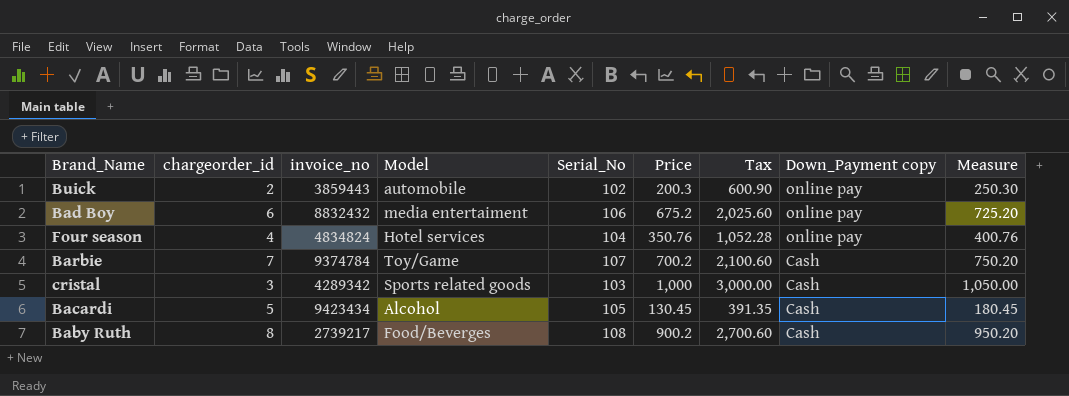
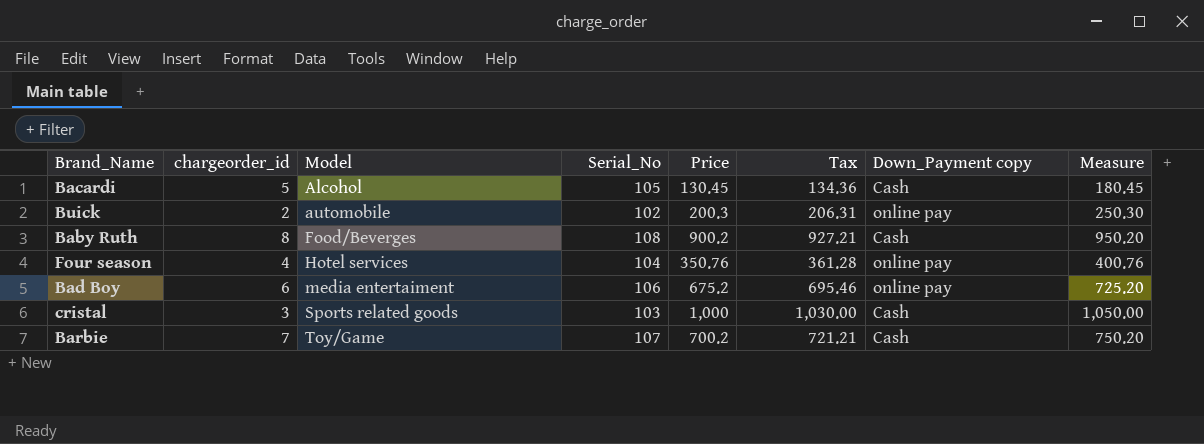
row order: Down_Payment copy descending -> Model ascending
column invoice_no | position: 3 -> none
column Tax | formula: [Price] * 3 -> [Price] * 1.03

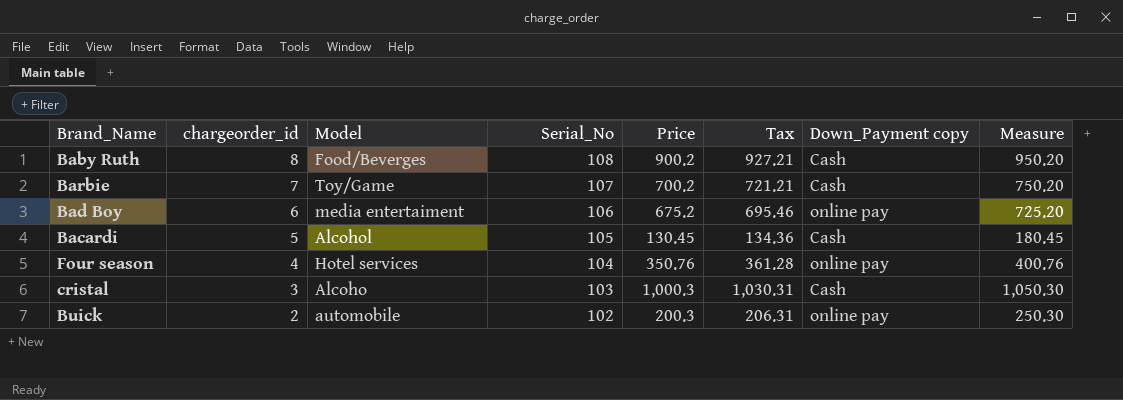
row order: Model ascending -> chargeorder_id descending
cristal | Model: Sports related goods -> Alcoho
cristal | Price: 1,000 -> 1,000.3
cristal | Tax: 1,030.00 -> 1,030.31
cristal | Measure: 1,050.00 -> 1,050.30

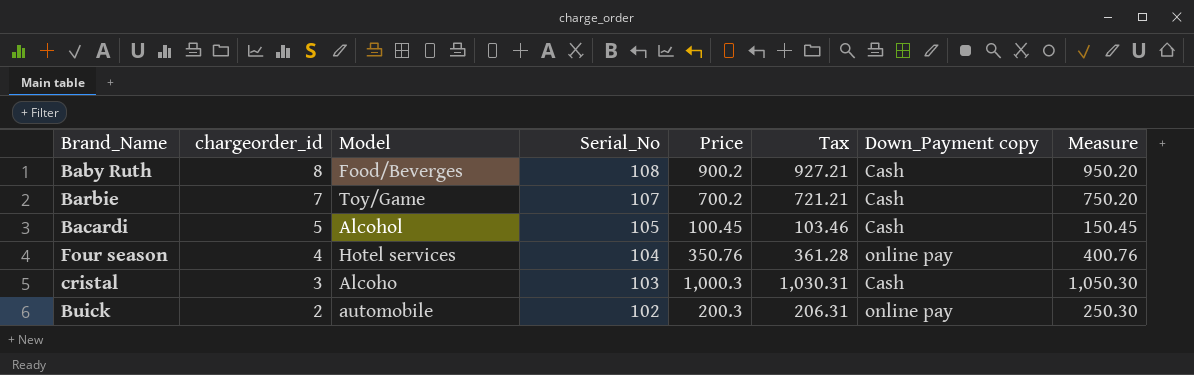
row Bad Boy: 6 | media entertaiment | 106 | 675.2 | 695.46 | online pay | 725.20 -> none
Bacardi | Price: 130.45 -> 100.45
Bacardi | Tax: 134.36 -> 103.46
Bacardi | Measure: 180.45 -> 150.45

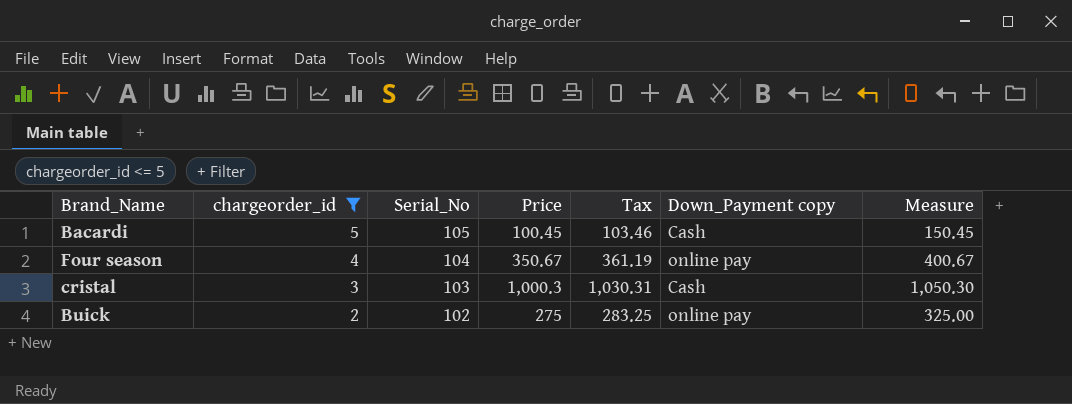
filter: none -> chargeorder_id <= 5
column Model | position: 3 -> none
Four season | Price: 350.76 -> 350.67
Four season | Tax: 361.28 -> 361.19
Four season | Measure: 400.76 -> 400.67
Buick | Price: 200.3 -> 275
Buick | Tax: 206.31 -> 283.25
Buick | Measure: 250.30 -> 325.00

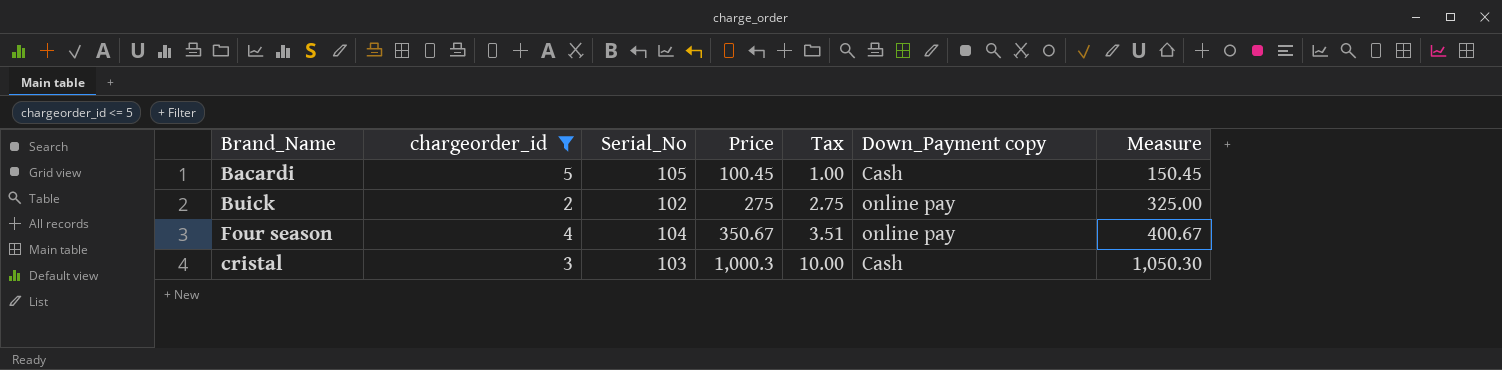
row order: chargeorder_id descending -> Price ascending
column Tax | formula: [Price] * 1.03 -> [Price] * 0.01

